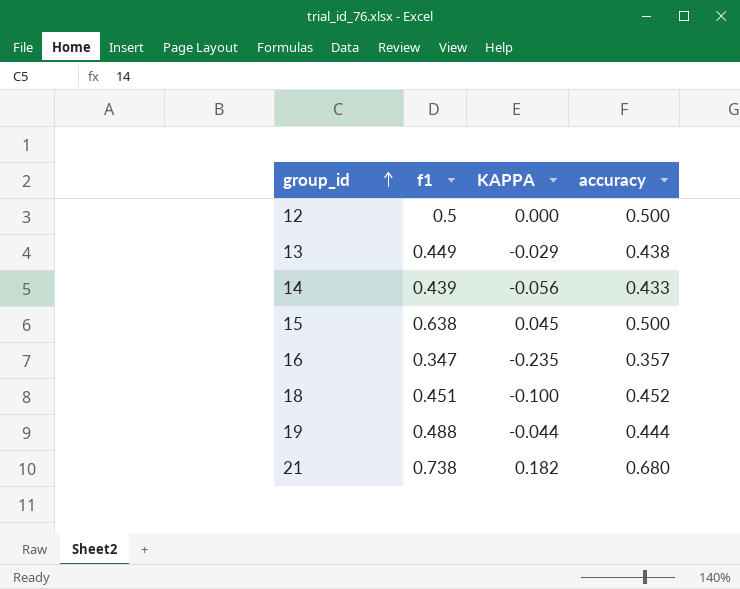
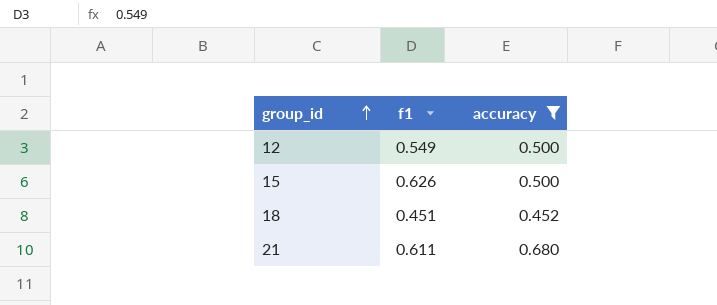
filter: none -> accuracy >= 0.452
column KAPPA | position: 3 -> none
12 | f1: 0.5 -> 0.549
15 | f1: 0.638 -> 0.626
21 | f1: 0.738 -> 0.611

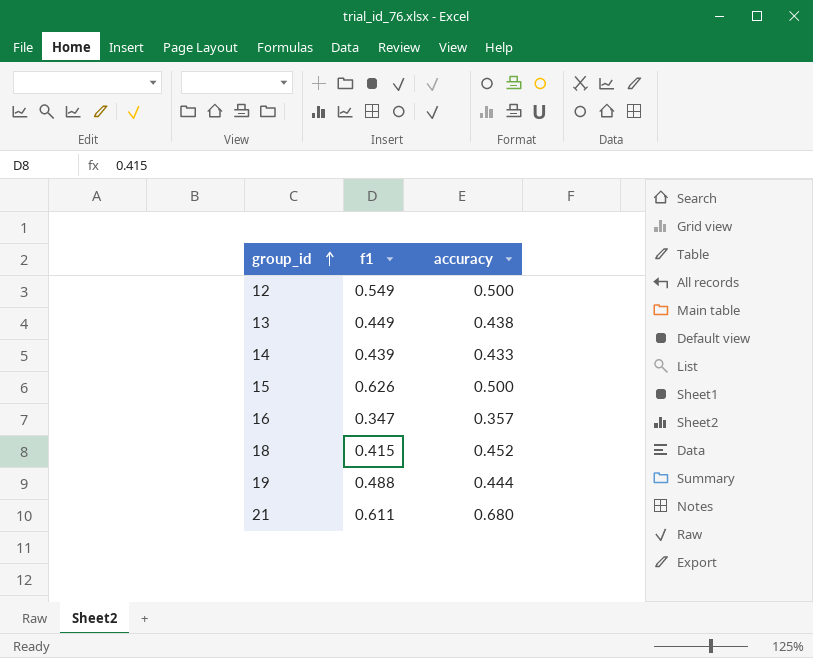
filter: accuracy >= 0.452 -> none
18 | f1: 0.451 -> 0.415

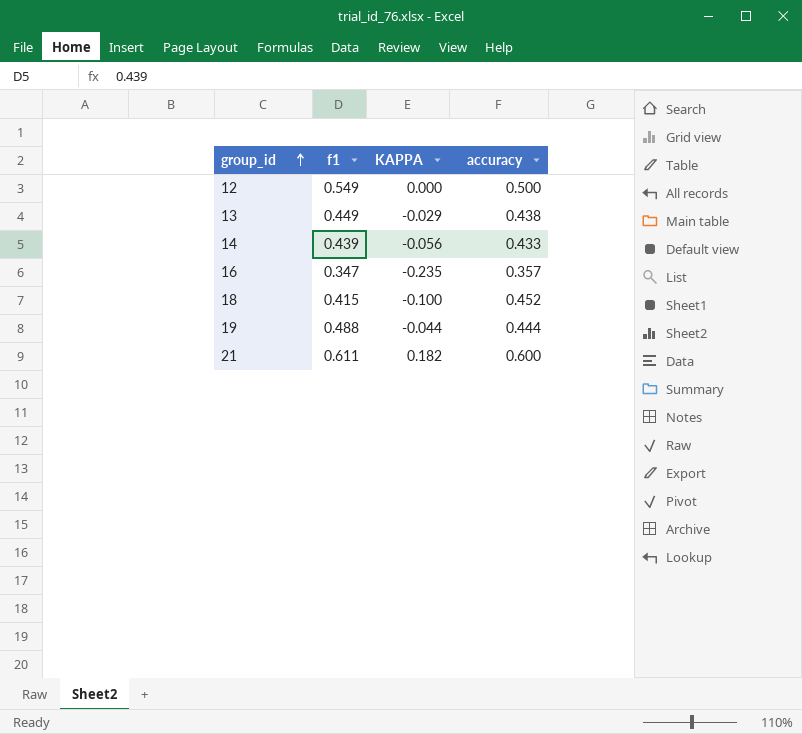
column KAPPA | position: none -> 3
row 15: 0.626 | 0.500 -> none
21 | accuracy: 0.680 -> 0.600

